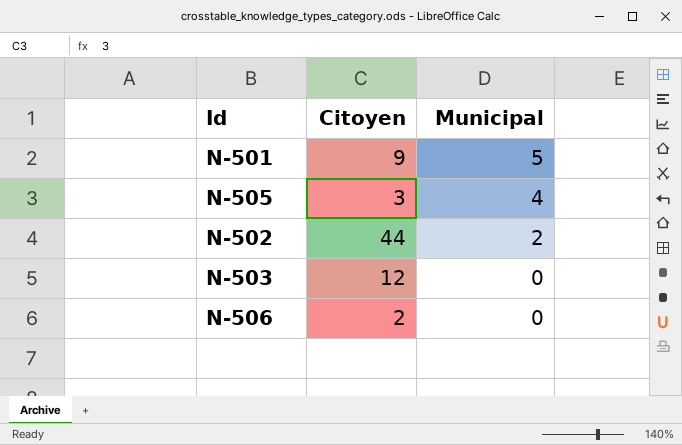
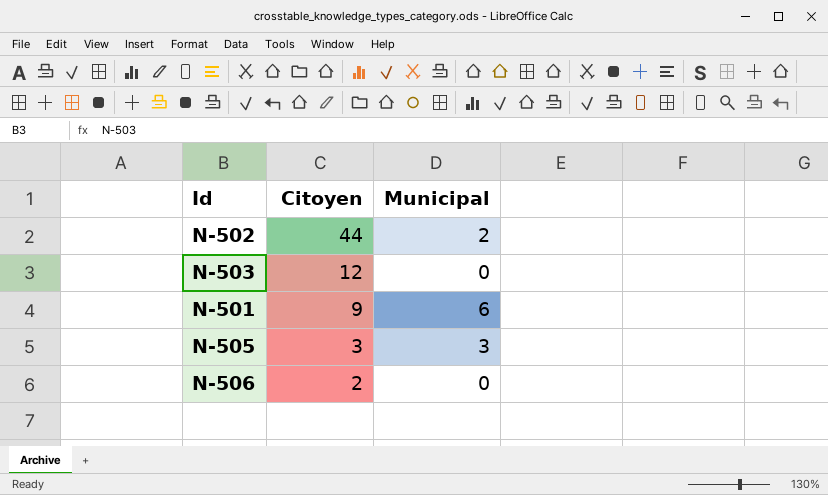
row order: Municipal descending -> Citoyen descending
N-501 | Municipal: 5 -> 6
N-505 | Municipal: 4 -> 3

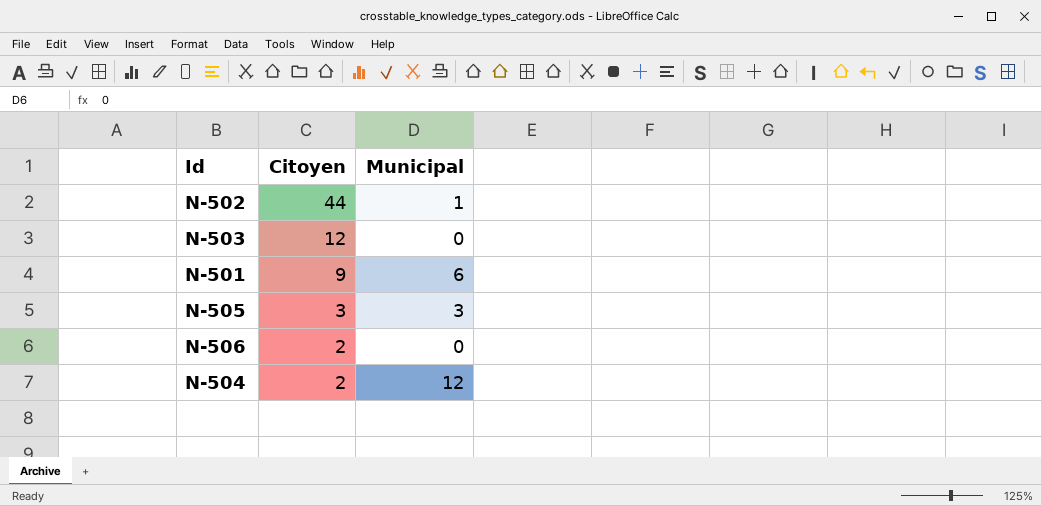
N-502 | Municipal: 2 -> 1
row N-504: none -> 2 | 12

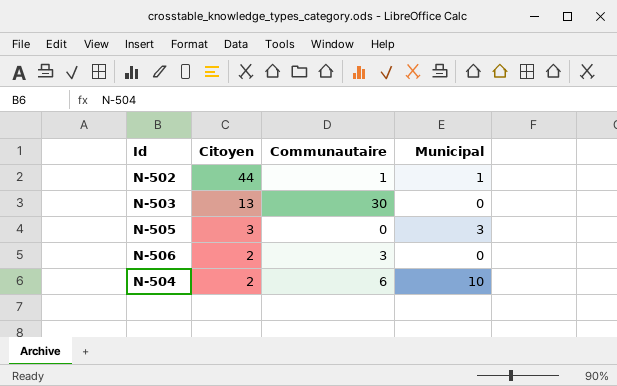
column Communautaire | position: none -> 3
row N-501: 9 | 6 -> none
N-503 | Citoyen: 12 -> 13
N-504 | Municipal: 12 -> 10

